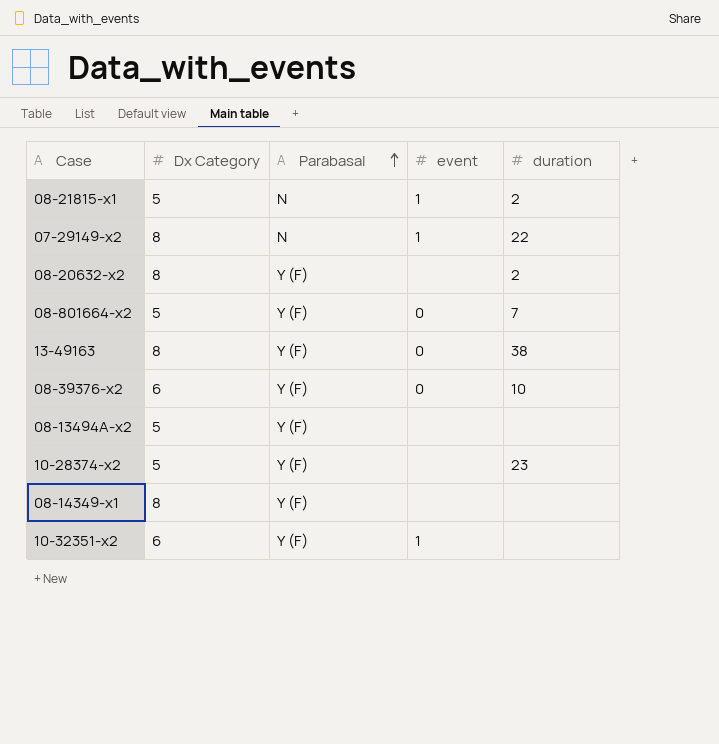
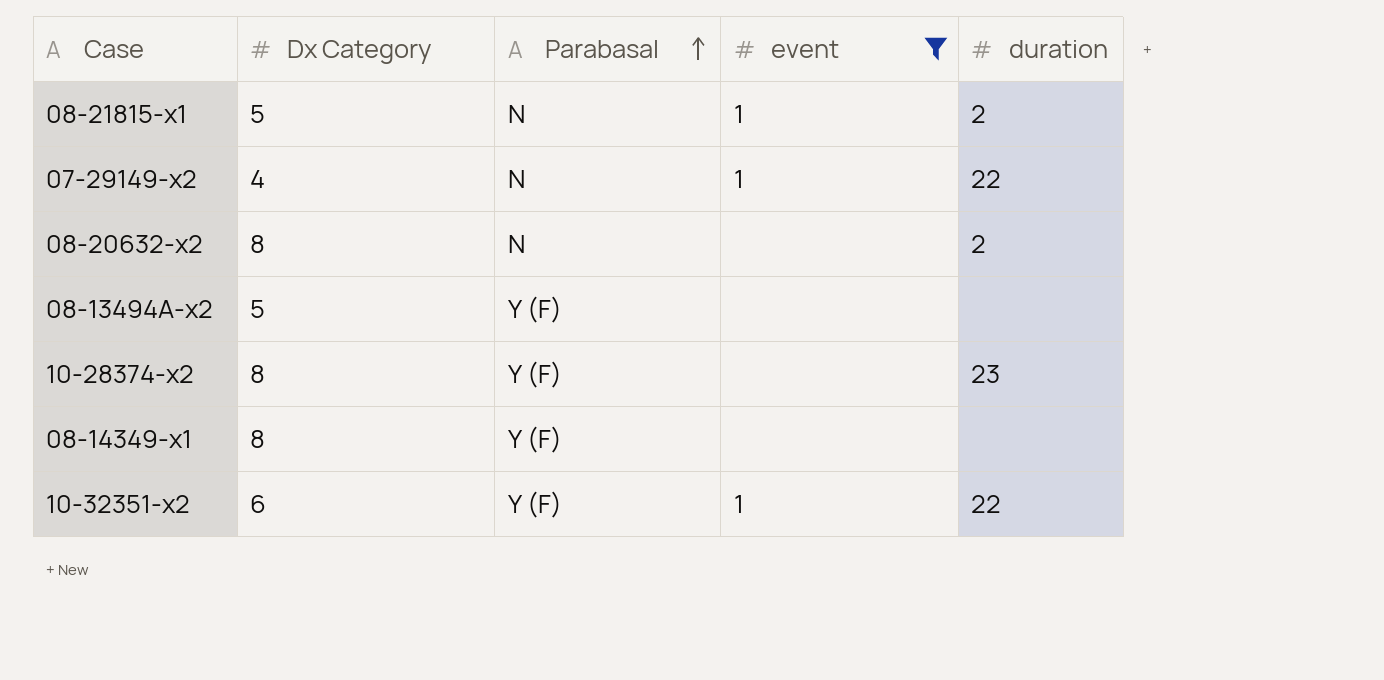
filter: none -> event != 0
07-29149-x2 | Dx Category: 8 -> 4
08-20632-x2 | Parabasal: Y (F) -> N
10-28374-x2 | Dx Category: 5 -> 8
10-32351-x2 | duration: none -> 22

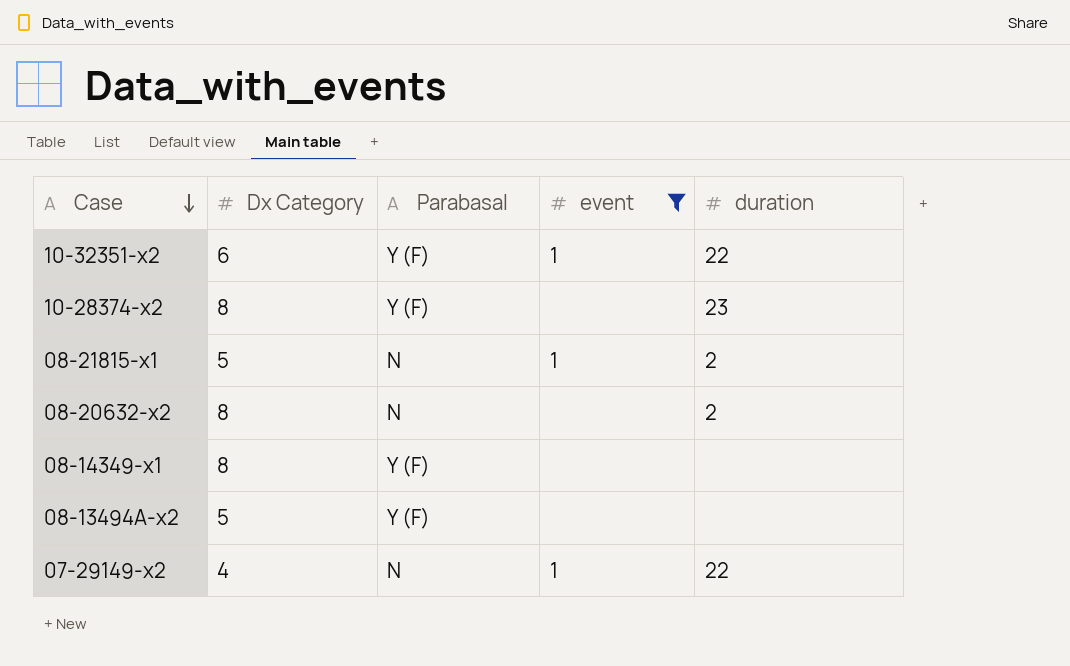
row order: Parabasal ascending -> Case descending

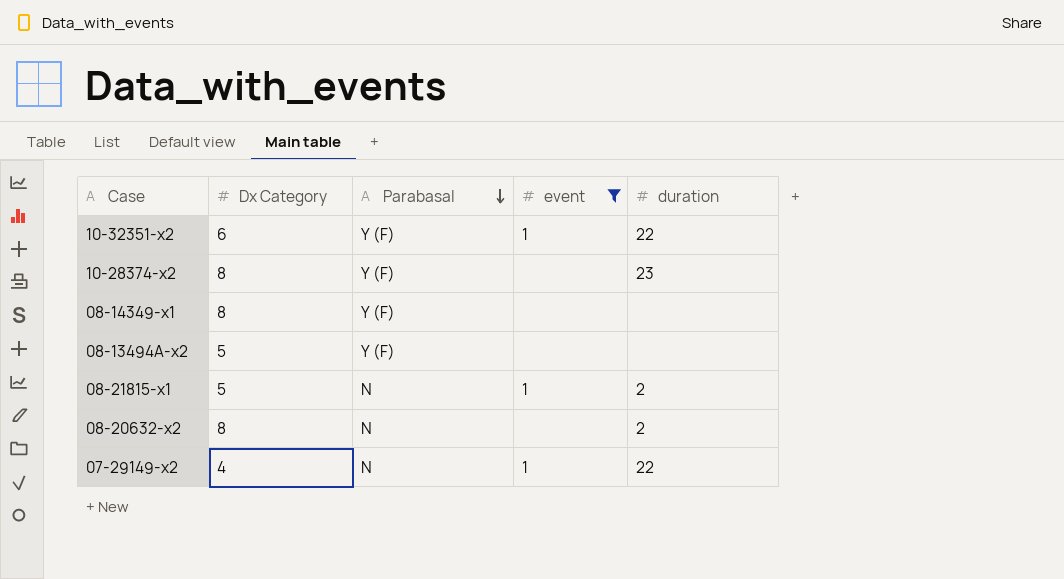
row order: Case descending -> Parabasal descending

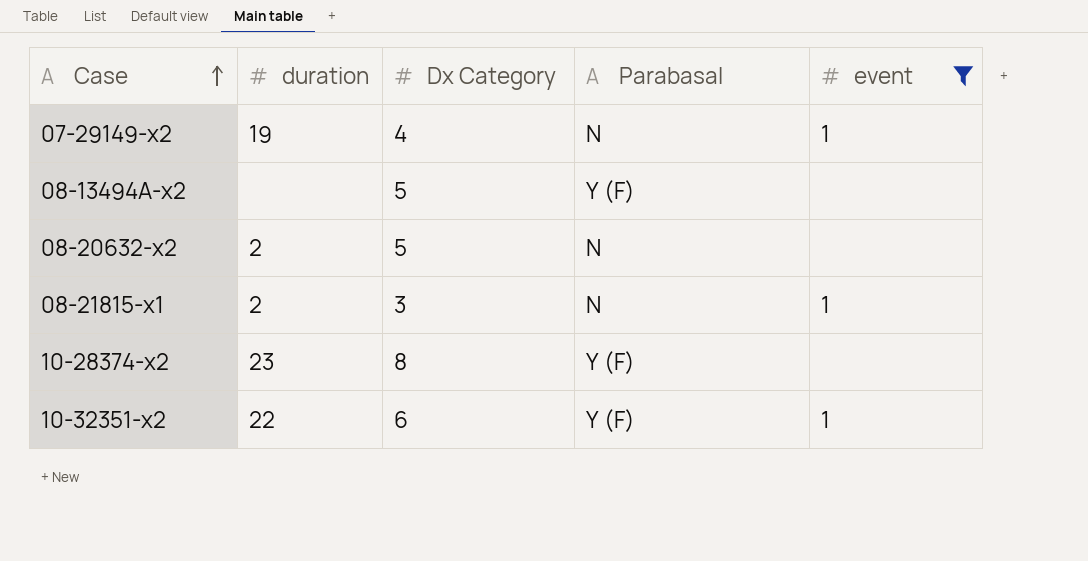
row order: Parabasal descending -> Case ascending
column duration | position: 5 -> 2
row 08-14349-x1: 8 | Y (F) | none | none -> none
07-29149-x2 | duration: 22 -> 19
08-20632-x2 | Dx Category: 8 -> 5
08-21815-x1 | Dx Category: 5 -> 3

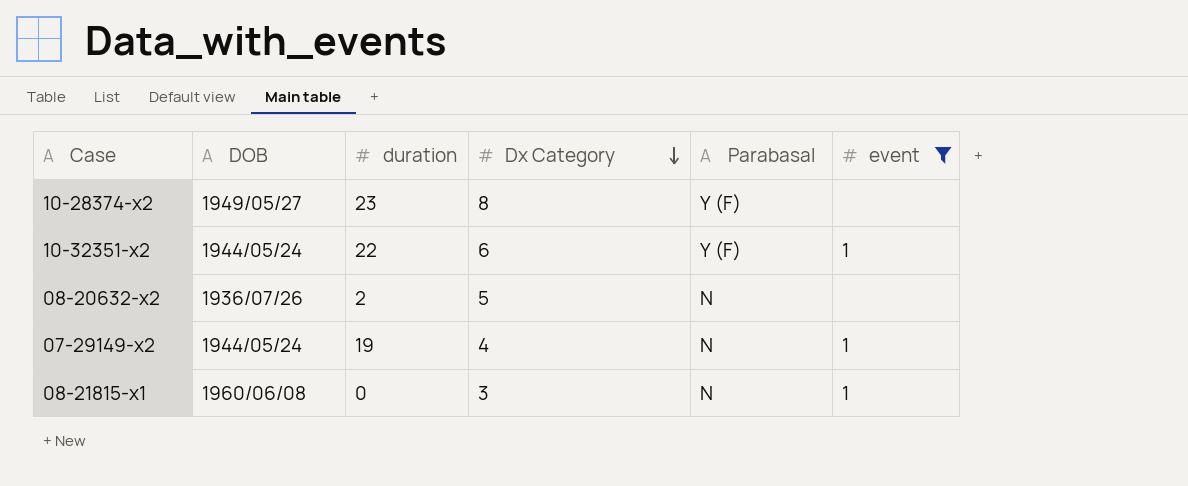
row order: Case ascending -> Dx Category descending
column DOB | position: none -> 2
row 08-13494A-x2: none | 5 | Y (F) | none -> none
08-21815-x1 | duration: 2 -> 0

